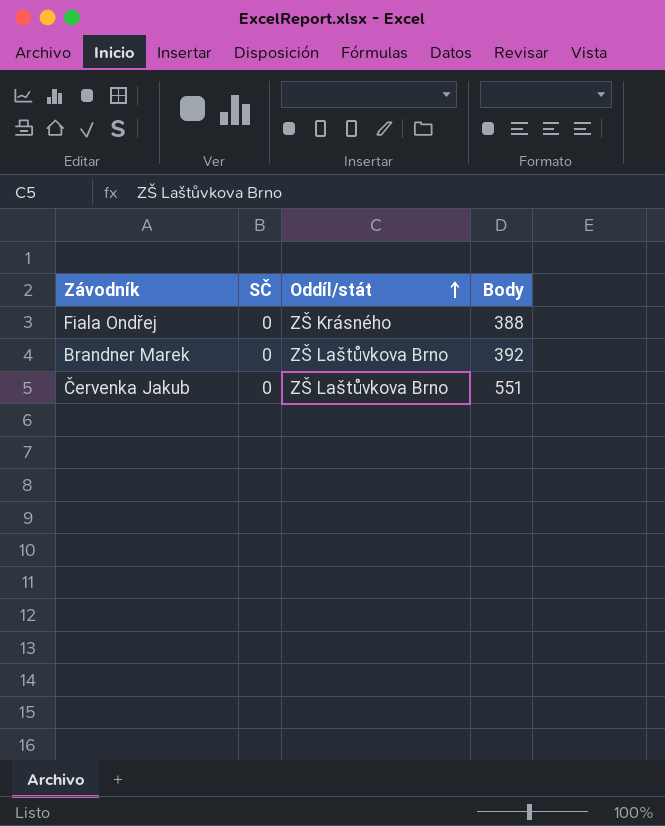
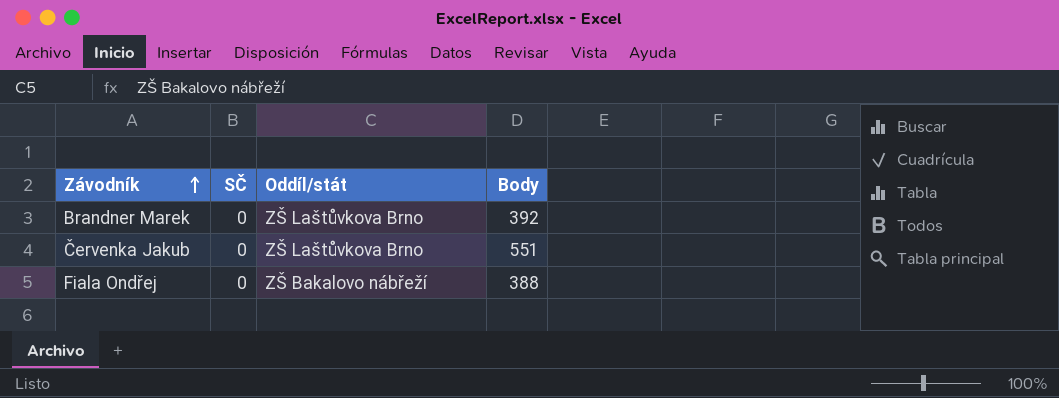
row order: Oddíl/stát ascending -> Závodník ascending
Fiala Ondřej | Oddíl/stát: ZŠ Krásného -> ZŠ Bakalovo nábřeží

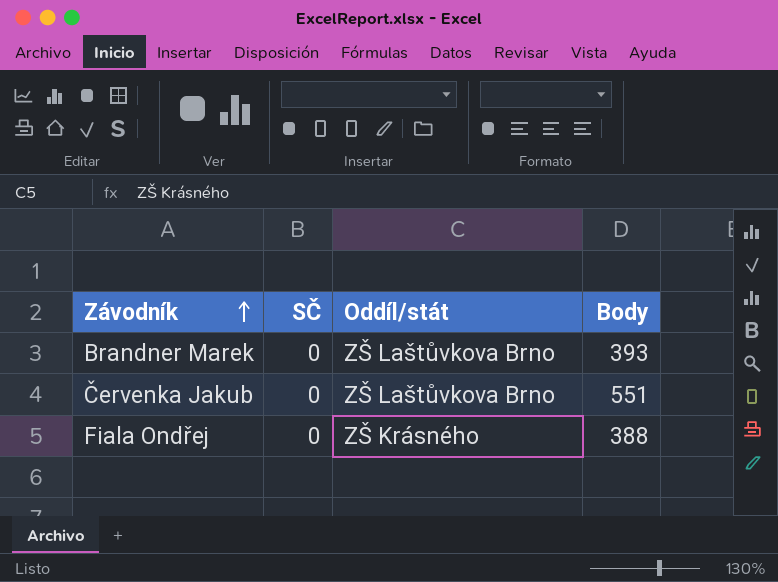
Brandner Marek | Body: 392 -> 393
Fiala Ondřej | Oddíl/stát: ZŠ Bakalovo nábřeží -> ZŠ Krásného

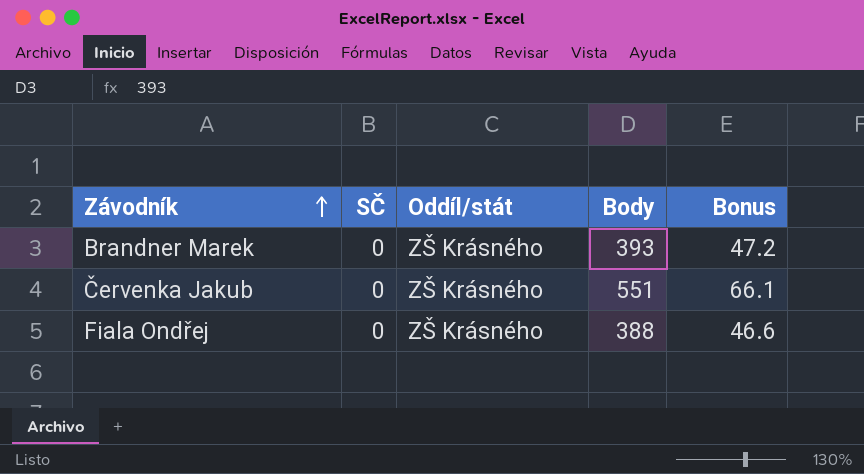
column Bonus | formula: none -> [Body] * 0.12
Brandner Marek | Oddíl/stát: ZŠ Laštůvkova Brno -> ZŠ Krásného
Červenka Jakub | Oddíl/stát: ZŠ Laštůvkova Brno -> ZŠ Krásného

